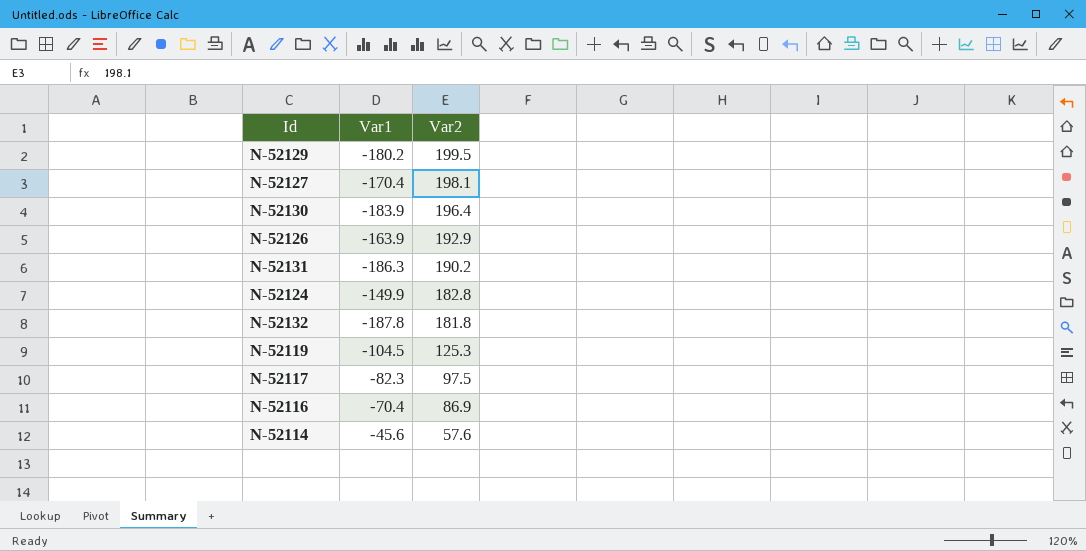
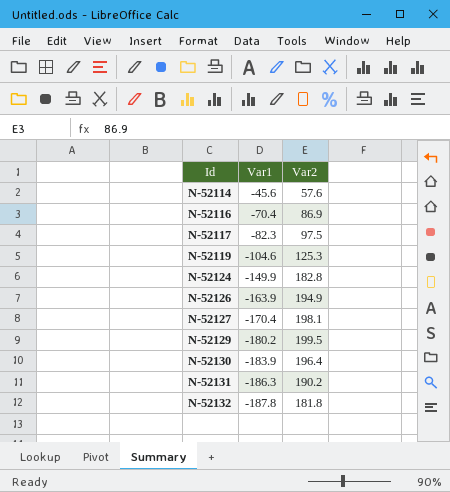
row order: Var2 descending -> Id ascending
N-52119 | Var1: -104.5 -> -104.6
N-52126 | Var2: 192.9 -> 194.9

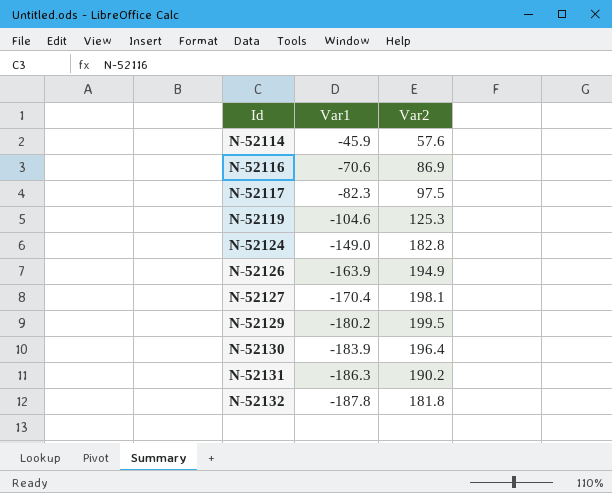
N-52114 | Var1: -45.6 -> -45.9
N-52116 | Var1: -70.4 -> -70.6
N-52124 | Var1: -149.9 -> -149.0

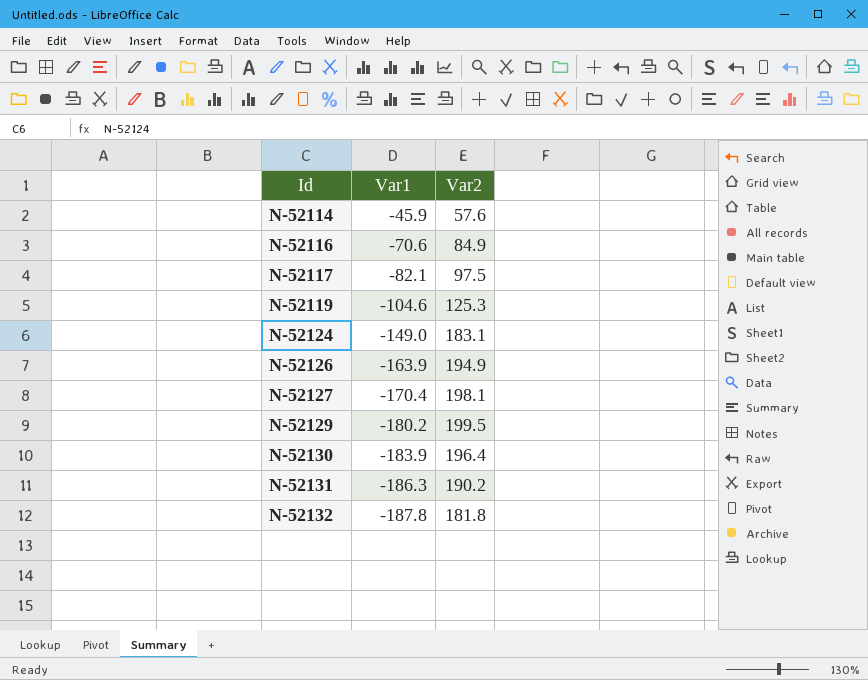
N-52116 | Var2: 86.9 -> 84.9
N-52117 | Var1: -82.3 -> -82.1
N-52124 | Var2: 182.8 -> 183.1

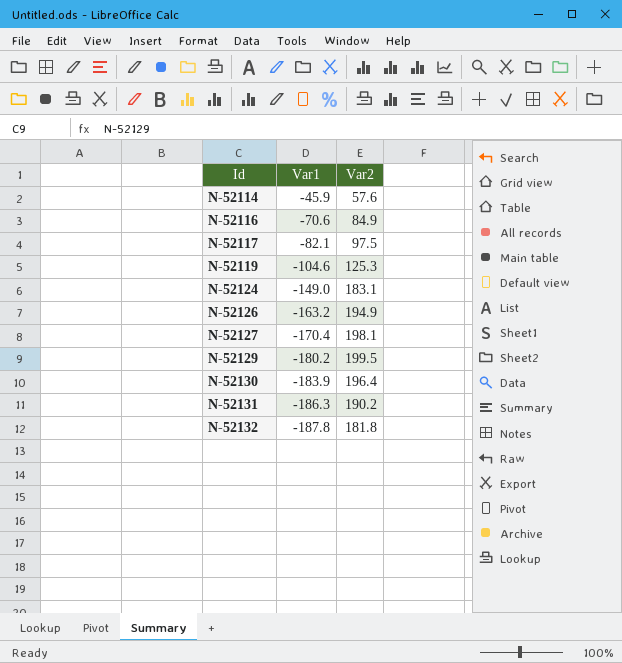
N-52126 | Var1: -163.9 -> -163.2

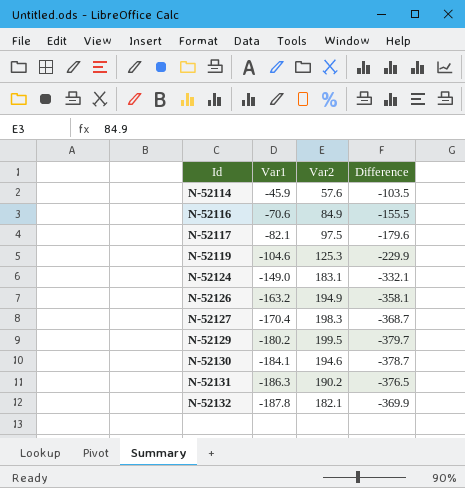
column Difference | formula: none -> [Var1] - [Var2]
N-52127 | Var2: 198.1 -> 198.3
N-52130 | Var1: -183.9 -> -184.1
N-52130 | Var2: 196.4 -> 194.6
N-52132 | Var2: 181.8 -> 182.1

